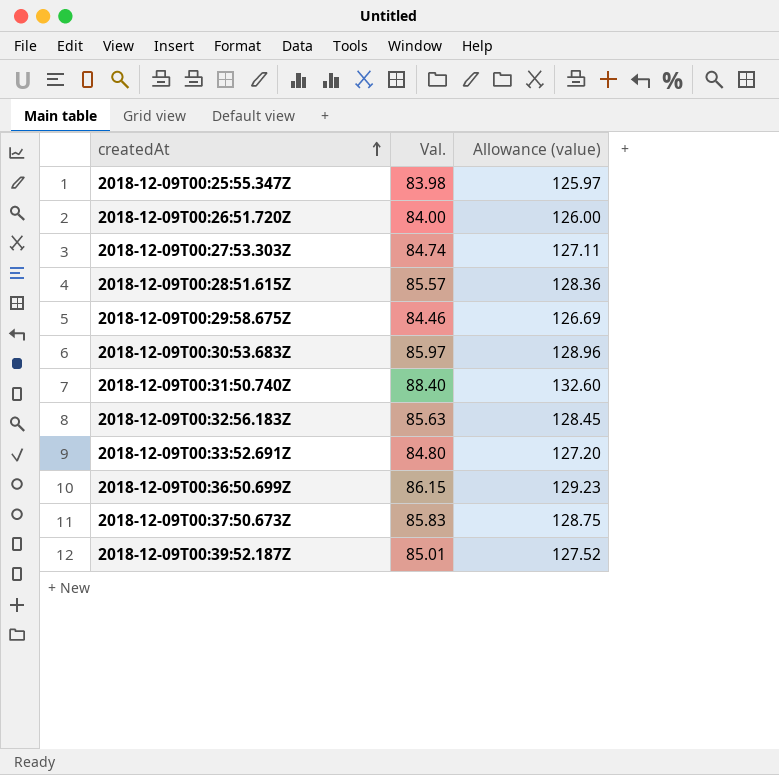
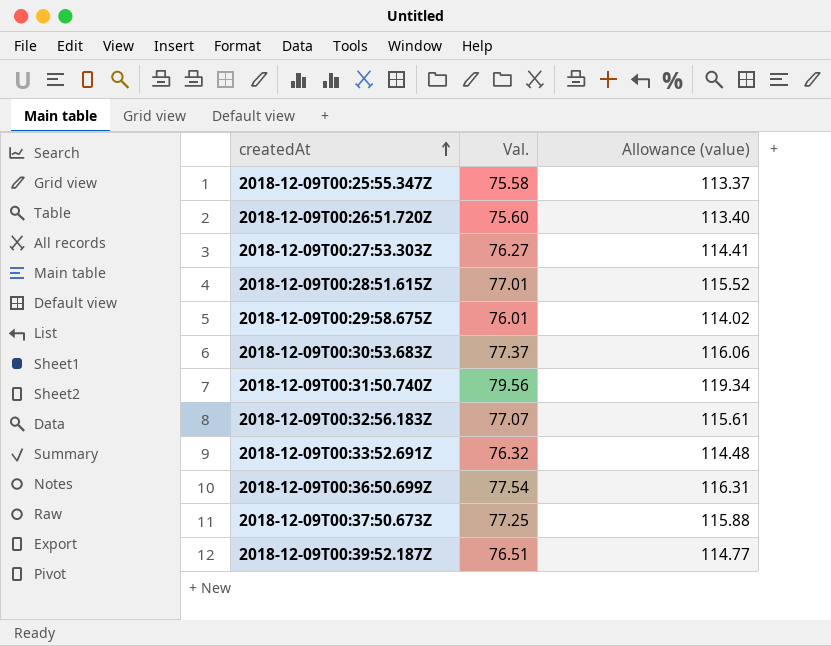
2018-12-09T00:25:55.347Z | Val.: 83.98 -> 75.58
2018-12-09T00:25:55.347Z | Allowance (value): 125.97 -> 113.37
2018-12-09T00:26:51.720Z | Val.: 84.00 -> 75.60
2018-12-09T00:26:51.720Z | Allowance (value): 126.00 -> 113.40
2018-12-09T00:27:53.303Z | Val.: 84.74 -> 76.27
2018-12-09T00:27:53.303Z | Allowance (value): 127.11 -> 114.41
2018-12-09T00:28:51.615Z | Val.: 85.57 -> 77.01
2018-12-09T00:28:51.615Z | Allowance (value): 128.36 -> 115.52
2018-12-09T00:29:58.675Z | Val.: 84.46 -> 76.01
2018-12-09T00:29:58.675Z | Allowance (value): 126.69 -> 114.02
2018-12-09T00:30:53.683Z | Val.: 85.97 -> 77.37
2018-12-09T00:30:53.683Z | Allowance (value): 128.96 -> 116.06
2018-12-09T00:31:50.740Z | Val.: 88.40 -> 79.56
2018-12-09T00:31:50.740Z | Allowance (value): 132.60 -> 119.34
2018-12-09T00:32:56.183Z | Val.: 85.63 -> 77.07
2018-12-09T00:32:56.183Z | Allowance (value): 128.45 -> 115.61
2018-12-09T00:33:52.691Z | Val.: 84.80 -> 76.32
2018-12-09T00:33:52.691Z | Allowance (value): 127.20 -> 114.48
2018-12-09T00:36:50.699Z | Val.: 86.15 -> 77.54
2018-12-09T00:36:50.699Z | Allowance (value): 129.23 -> 116.31
2018-12-09T00:37:50.673Z | Val.: 85.83 -> 77.25
2018-12-09T00:37:50.673Z | Allowance (value): 128.75 -> 115.88
2018-12-09T00:39:52.187Z | Val.: 85.01 -> 76.51
2018-12-09T00:39:52.187Z | Allowance (value): 127.52 -> 114.77

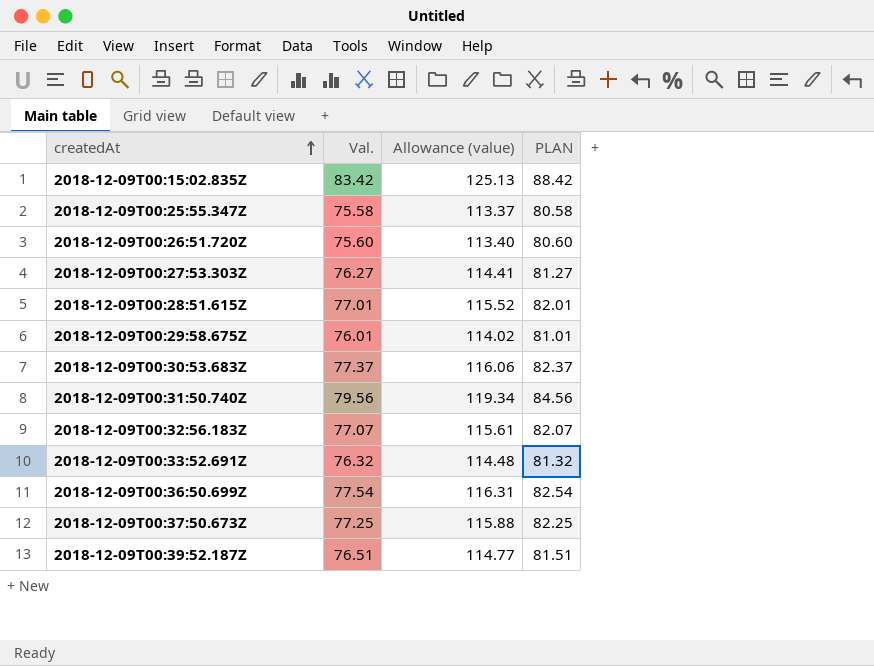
column PLAN | formula: none -> [Val.] + 5
row 2018-12-09T00:15:02.835Z: none -> 83.42 | 125.13 | 88.42

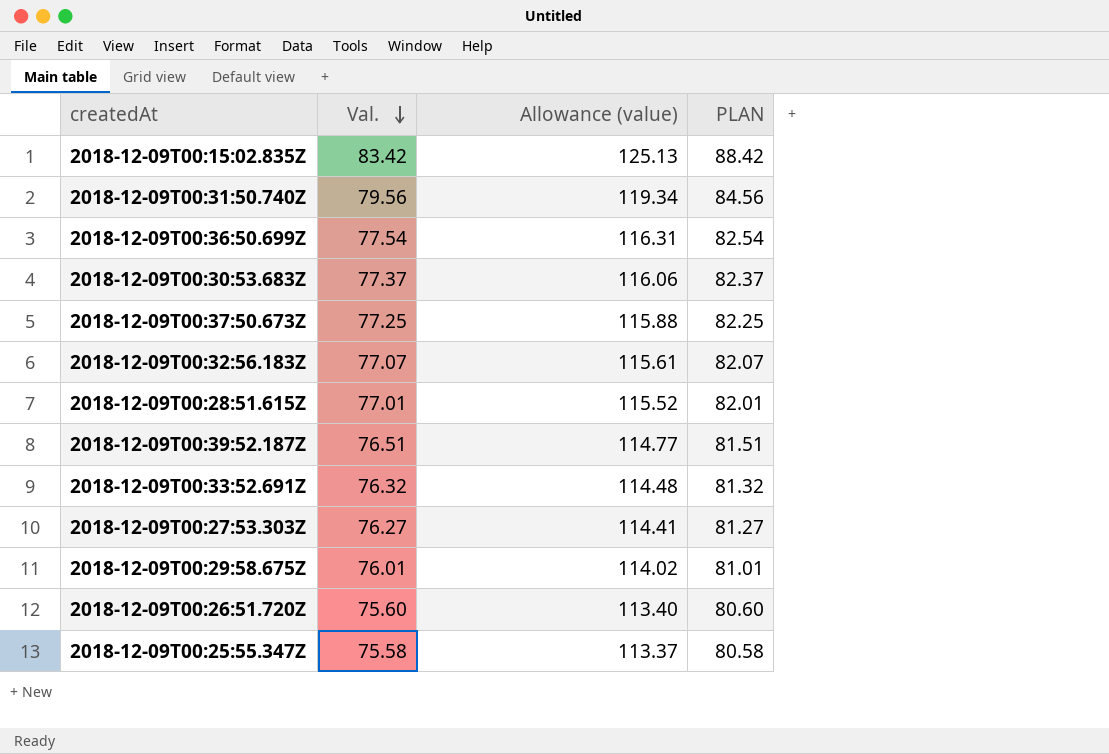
row order: createdAt ascending -> Val. descending

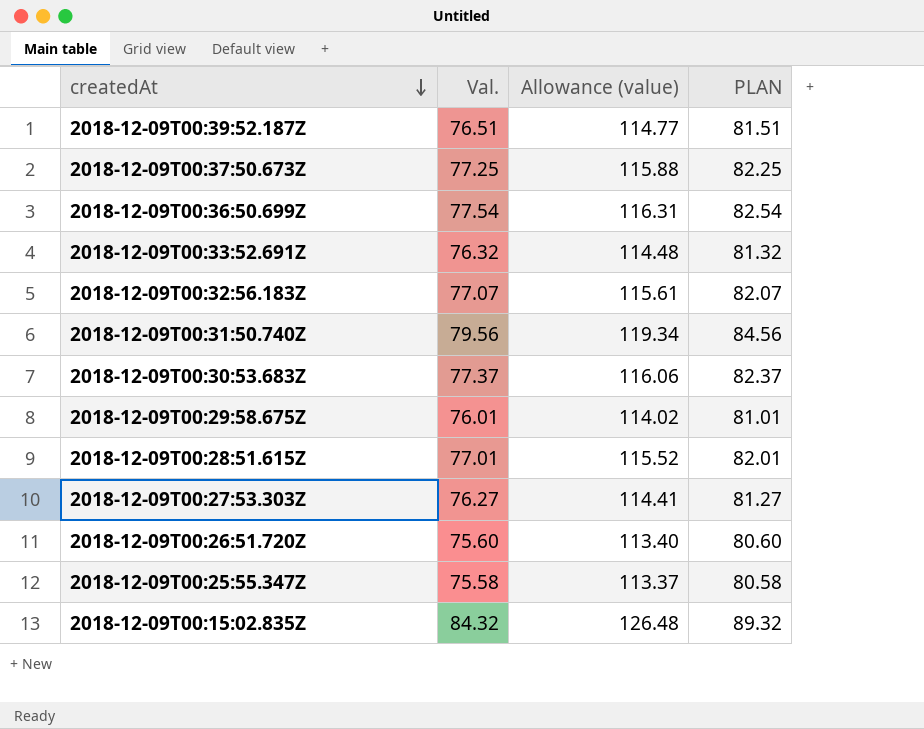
row order: Val. descending -> createdAt descending
2018-12-09T00:15:02.835Z | Val.: 83.42 -> 84.32
2018-12-09T00:15:02.835Z | Allowance (value): 125.13 -> 126.48
2018-12-09T00:15:02.835Z | PLAN: 88.42 -> 89.32

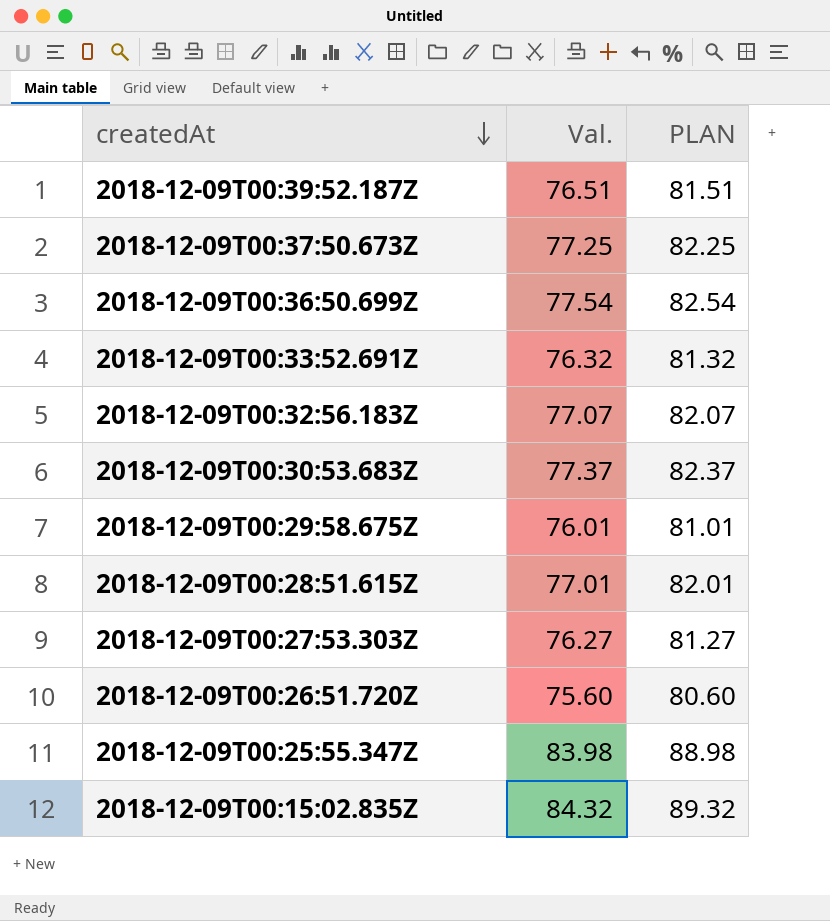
column Allowance (value) | formula: [Val.] * 1.5 -> none
row 2018-12-09T00:31:50.740Z: 79.56 | 119.34 | 84.56 -> none
2018-12-09T00:25:55.347Z | Val.: 75.58 -> 83.98
2018-12-09T00:25:55.347Z | PLAN: 80.58 -> 88.98

